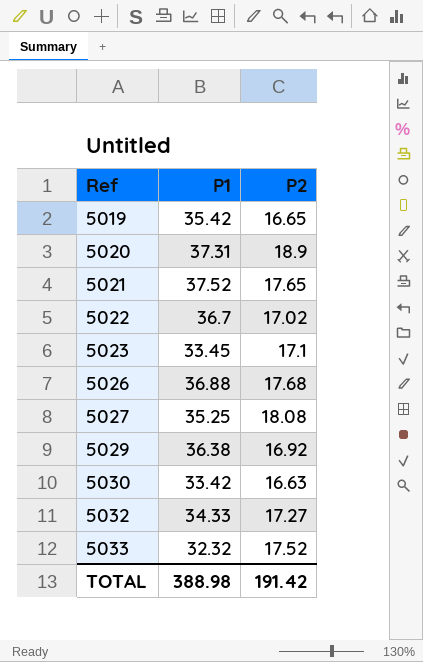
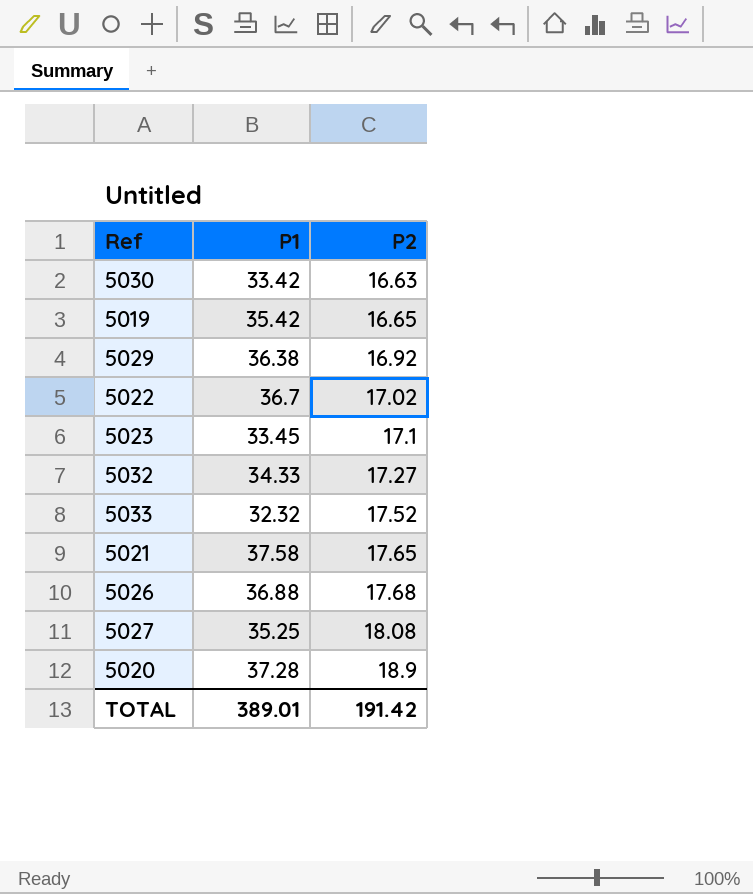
row order: Ref ascending -> P2 ascending
5021 | P1: 37.52 -> 37.58
5020 | P1: 37.31 -> 37.28
TOTAL | P1: 388.98 -> 389.01

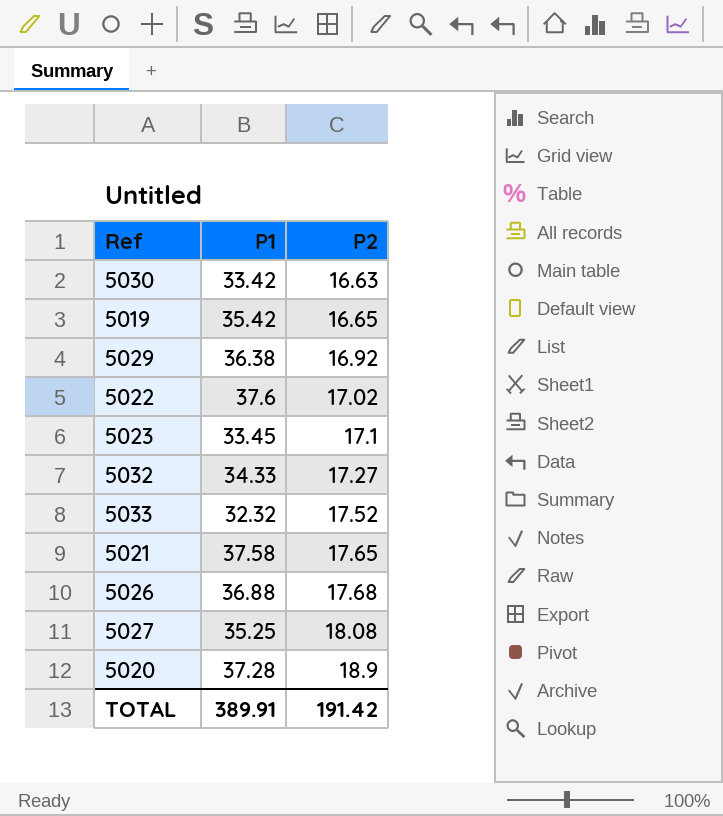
5022 | P1: 36.7 -> 37.6
TOTAL | P1: 389.01 -> 389.91

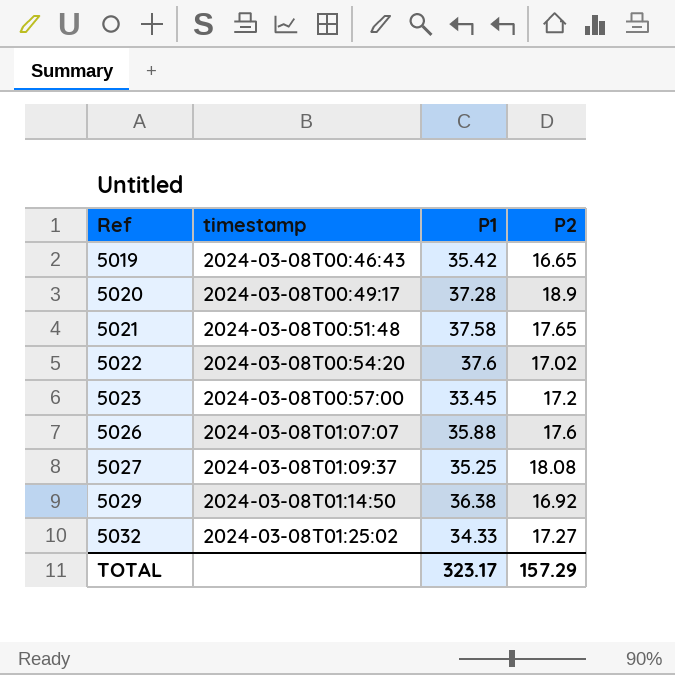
row order: P2 ascending -> Ref ascending
column timestamp | position: none -> 2
row 5030: 33.42 | 16.63 -> none
row 5033: 32.32 | 17.52 -> none
5023 | P2: 17.1 -> 17.2
5026 | P1: 36.88 -> 35.88
5026 | P2: 17.68 -> 17.6
TOTAL | P1: 389.91 -> 323.17
TOTAL | P2: 191.42 -> 157.29

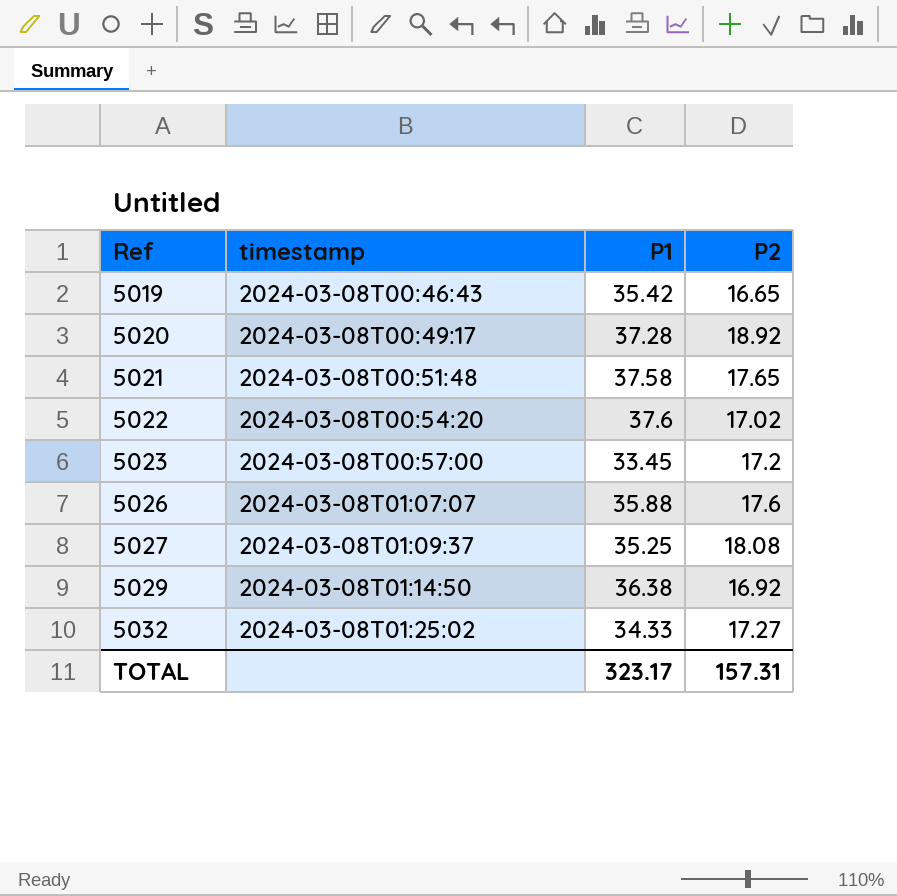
5020 | P2: 18.9 -> 18.92
TOTAL | P2: 157.29 -> 157.31

